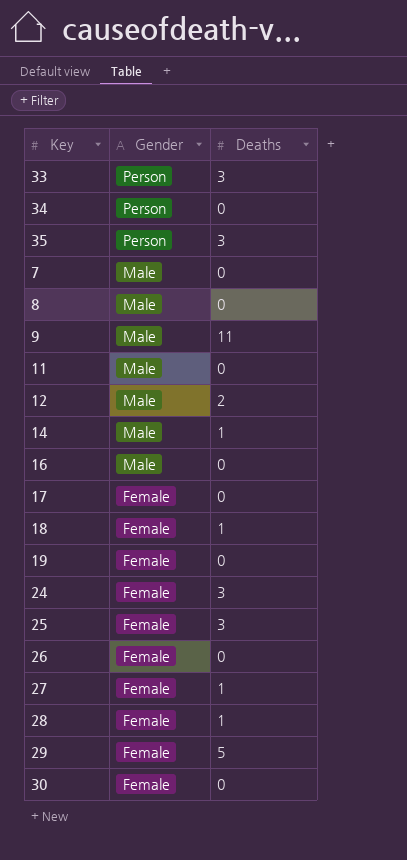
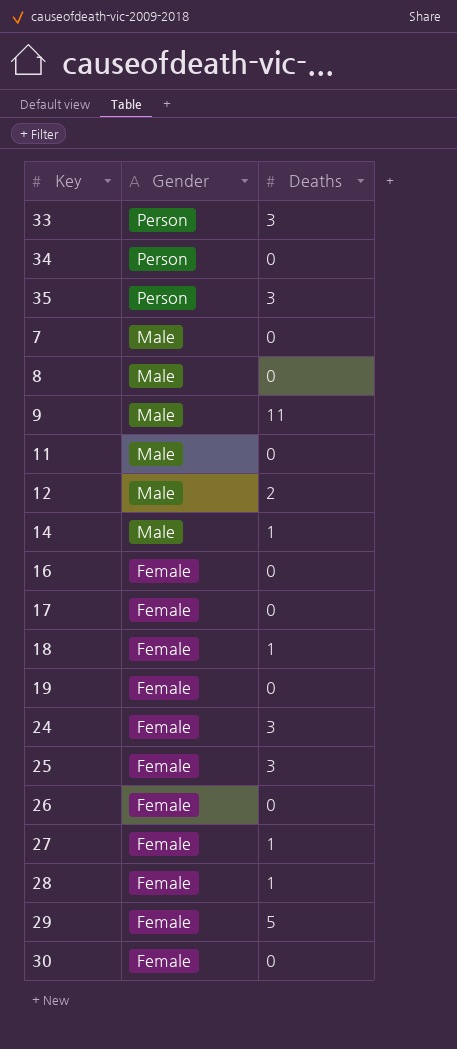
16 | Gender: Male -> Female

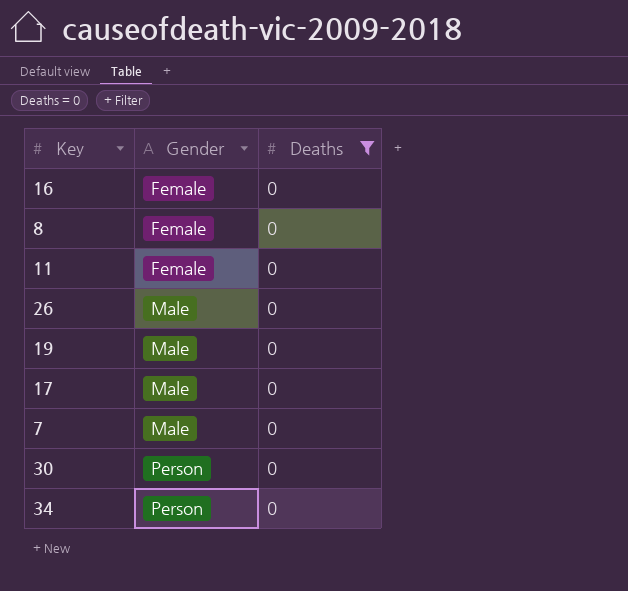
filter: none -> Deaths = 0
row order: Gender descending -> Gender ascending
8 | Gender: Male -> Female
11 | Gender: Male -> Female
26 | Gender: Female -> Male
19 | Gender: Female -> Male
17 | Gender: Female -> Male
30 | Gender: Female -> Person

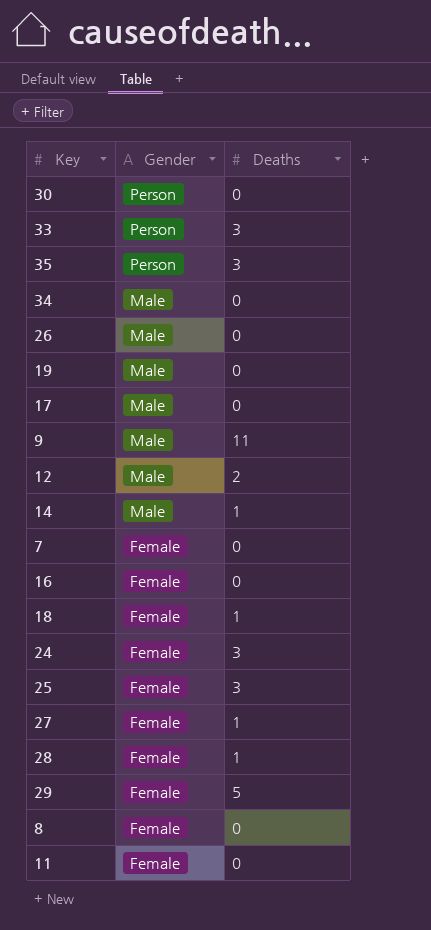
filter: Deaths = 0 -> none
row order: Gender ascending -> Gender descending
34 | Gender: Person -> Male
7 | Gender: Male -> Female

